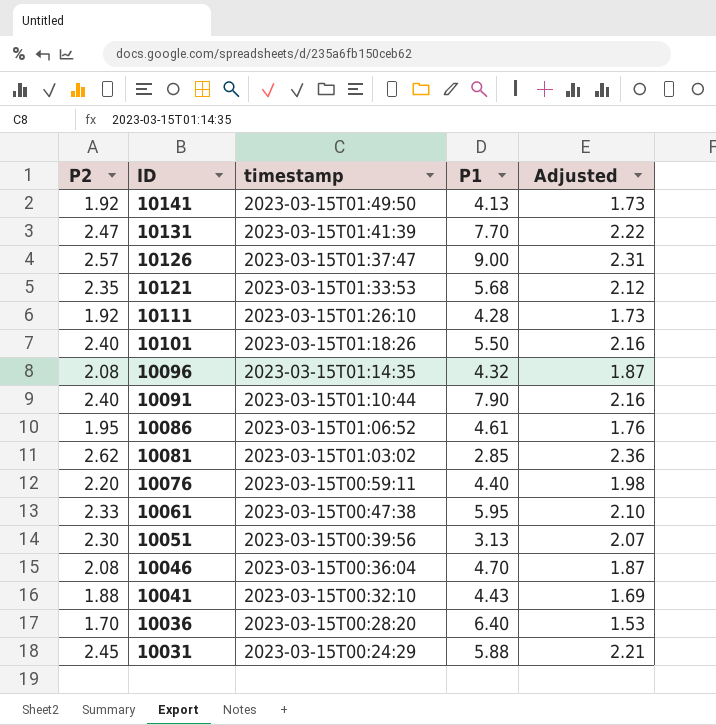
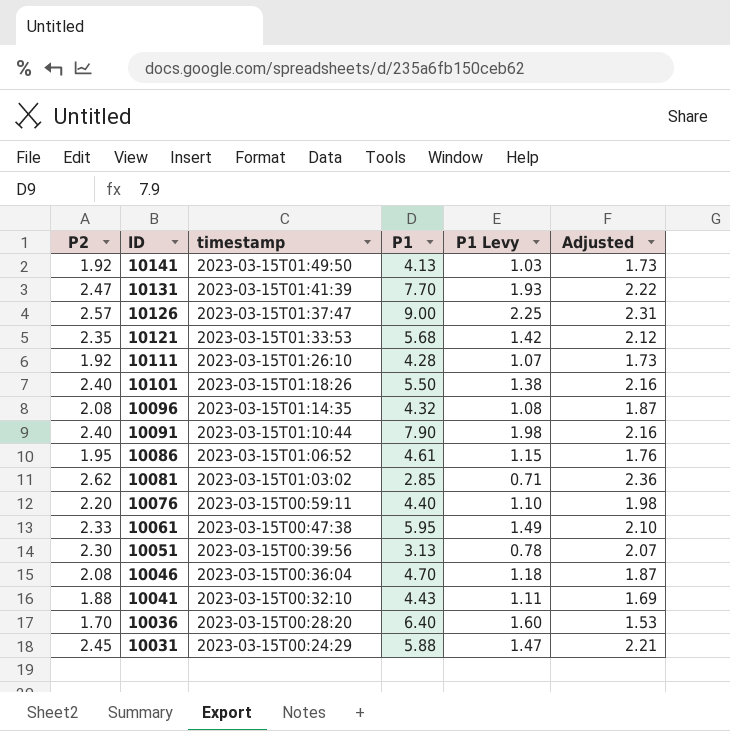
column P1 Levy | formula: none -> [P1] * 0.25

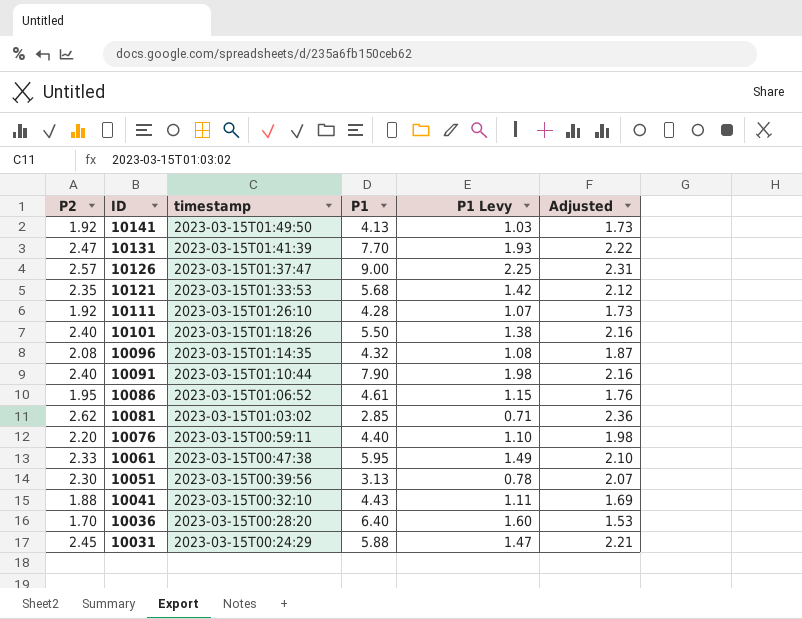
row 10046: 2.08 | 2023-03-15T00:36:04 | 4.70 | 1.18 | 1.87 -> none

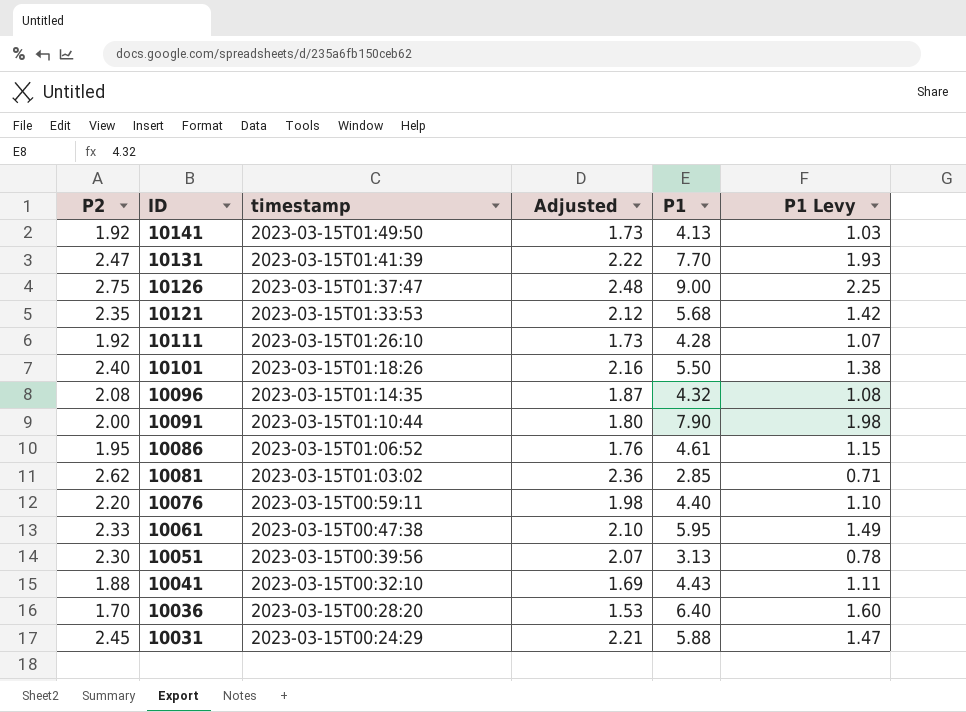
column Adjusted | position: 6 -> 4
10126 | P2: 2.57 -> 2.75
10126 | Adjusted: 2.31 -> 2.48
10091 | P2: 2.40 -> 2.00
10091 | Adjusted: 2.16 -> 1.80

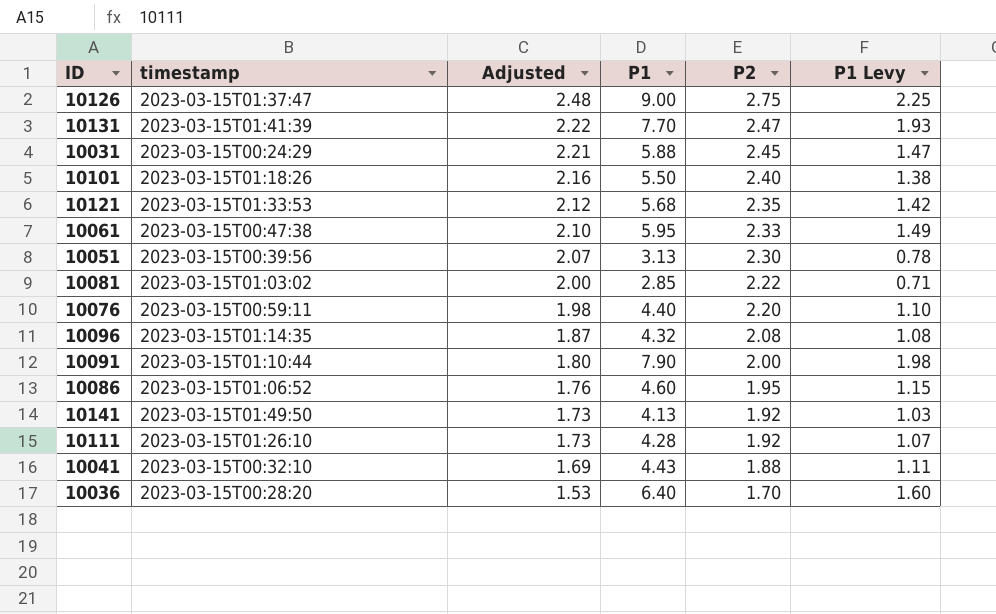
row order: ID descending -> Adjusted descending
column P2 | position: 1 -> 5
10081 | Adjusted: 2.36 -> 2.00
10081 | P2: 2.62 -> 2.22
10086 | P1: 4.61 -> 4.60

